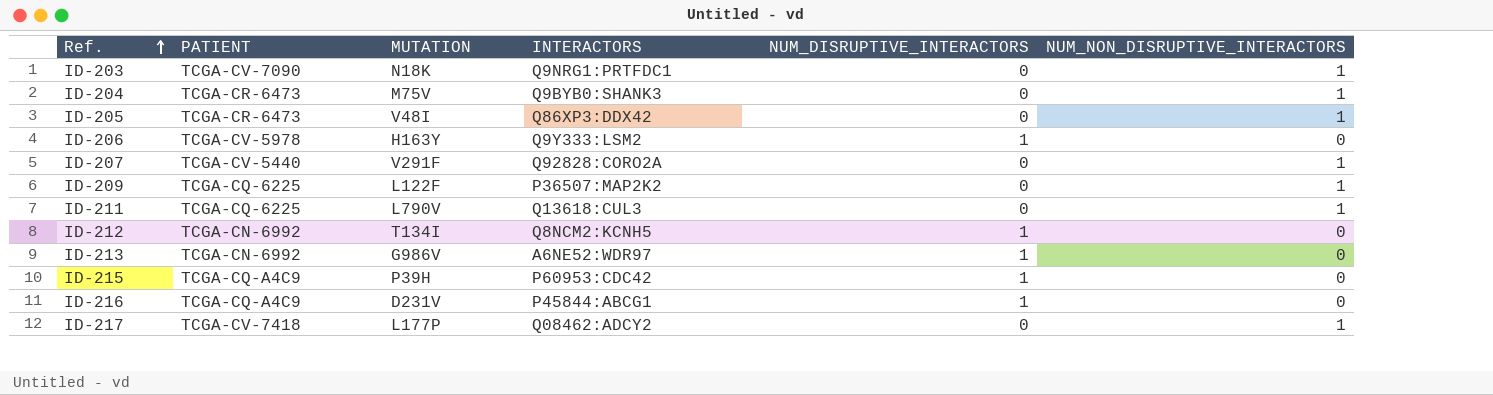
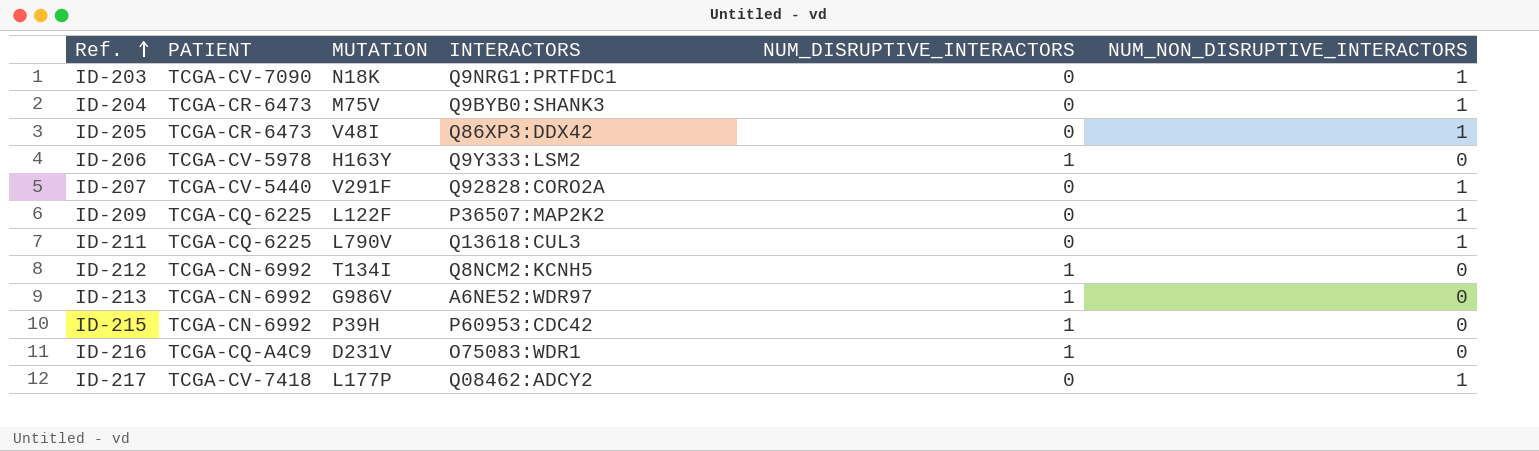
ID-215 | PATIENT: TCGA-CQ-A4C9 -> TCGA-CN-6992
ID-216 | INTERACTORS: P45844:ABCG1 -> O75083:WDR1

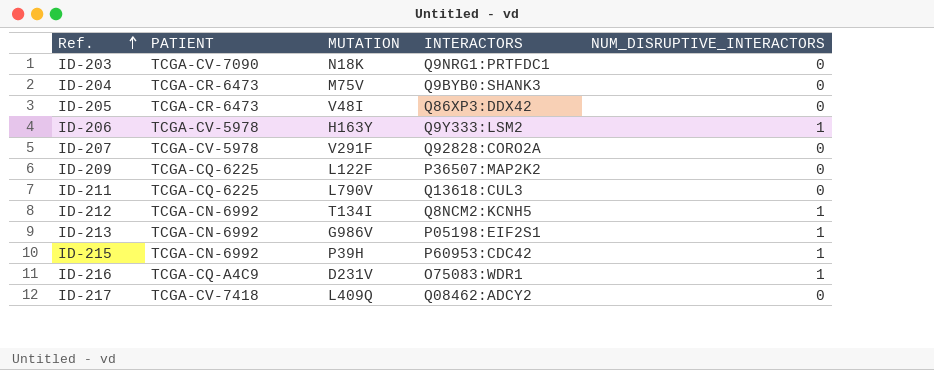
column NUM_NON_DISRUPTIVE_INTERACTORS | position: 6 -> none
ID-207 | PATIENT: TCGA-CV-5440 -> TCGA-CV-5978
ID-213 | INTERACTORS: A6NE52:WDR97 -> P05198:EIF2S1
ID-217 | MUTATION: L177P -> L409Q

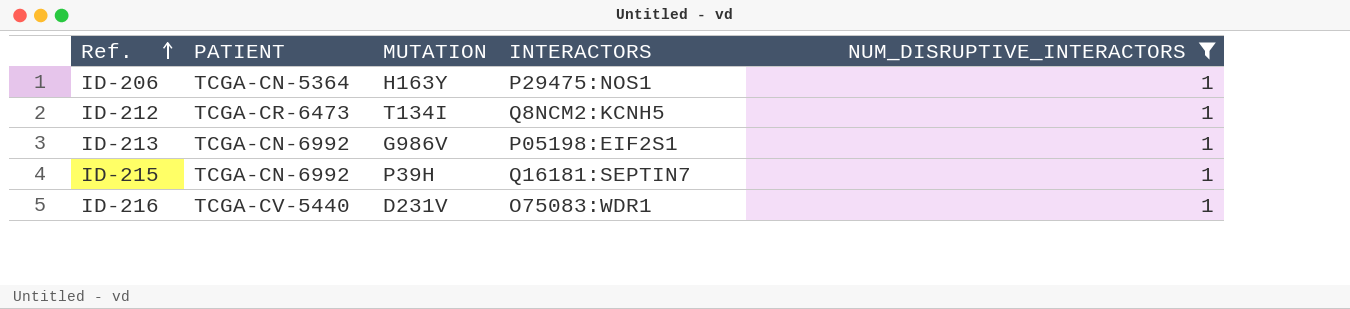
filter: none -> NUM_DISRUPTIVE_INTERACTORS = 1
ID-206 | PATIENT: TCGA-CV-5978 -> TCGA-CN-5364
ID-206 | INTERACTORS: Q9Y333:LSM2 -> P29475:NOS1
ID-212 | PATIENT: TCGA-CN-6992 -> TCGA-CR-6473
ID-215 | INTERACTORS: P60953:CDC42 -> Q16181:SEPTIN7
ID-216 | PATIENT: TCGA-CQ-A4C9 -> TCGA-CV-5440

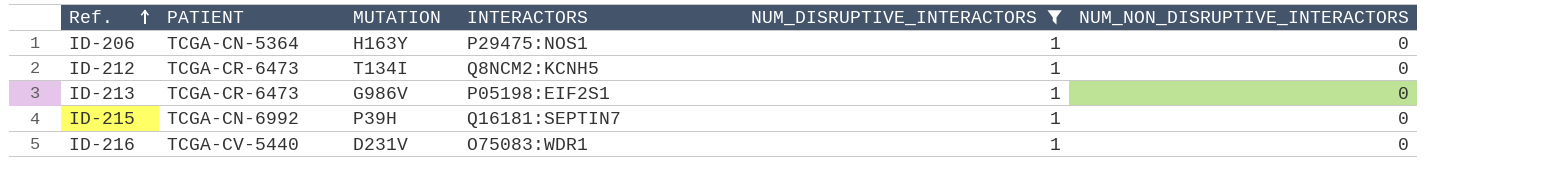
column NUM_NON_DISRUPTIVE_INTERACTORS | position: none -> 6
ID-213 | PATIENT: TCGA-CN-6992 -> TCGA-CR-6473

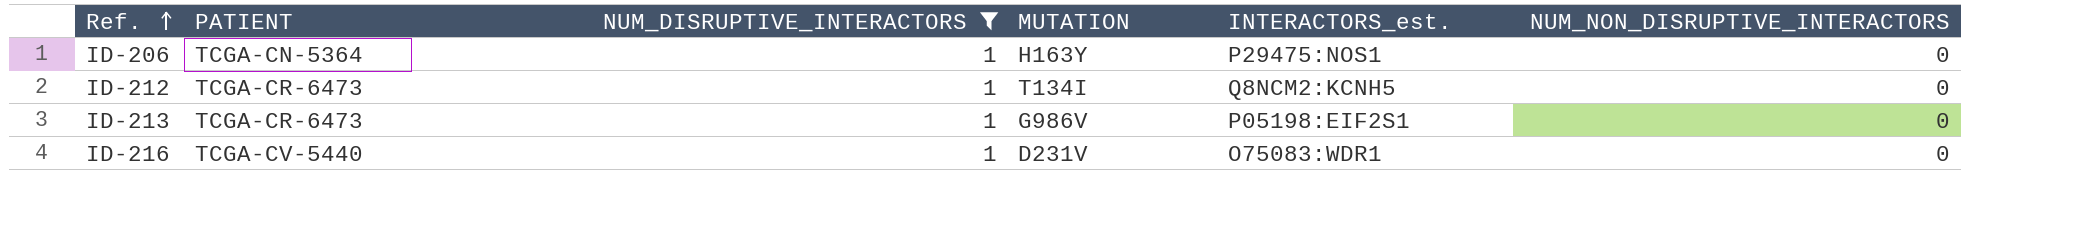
column NUM_DISRUPTIVE_INTERACTORS | position: 5 -> 3
column name: INTERACTORS -> INTERACTORS_est.
row ID-215: TCGA-CN-6992 | P39H | Q16181:SEPTIN7 | 1 | 0 -> none

